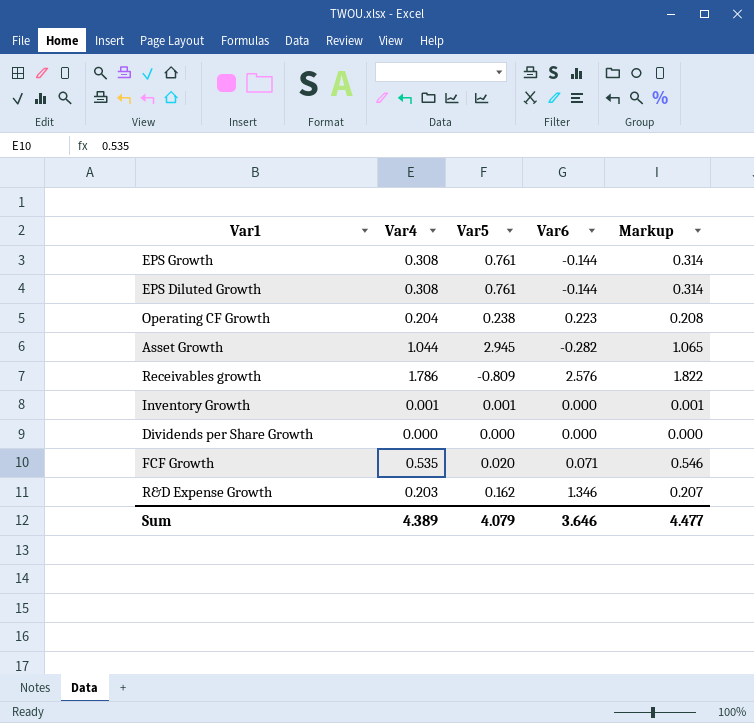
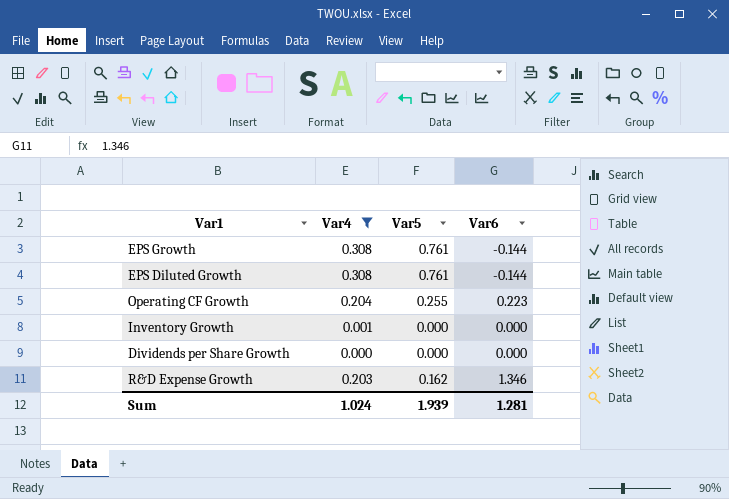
filter: none -> Var4 <= 0.308
column Markup | formula: [Var4] * 1.02 -> none
Operating CF Growth | Var5: 0.238 -> 0.255
Inventory Growth | Var5: 0.001 -> 0.000
Sum | Var4: 4.389 -> 1.024
Sum | Var5: 4.079 -> 1.939
Sum | Var6: 3.646 -> 1.281

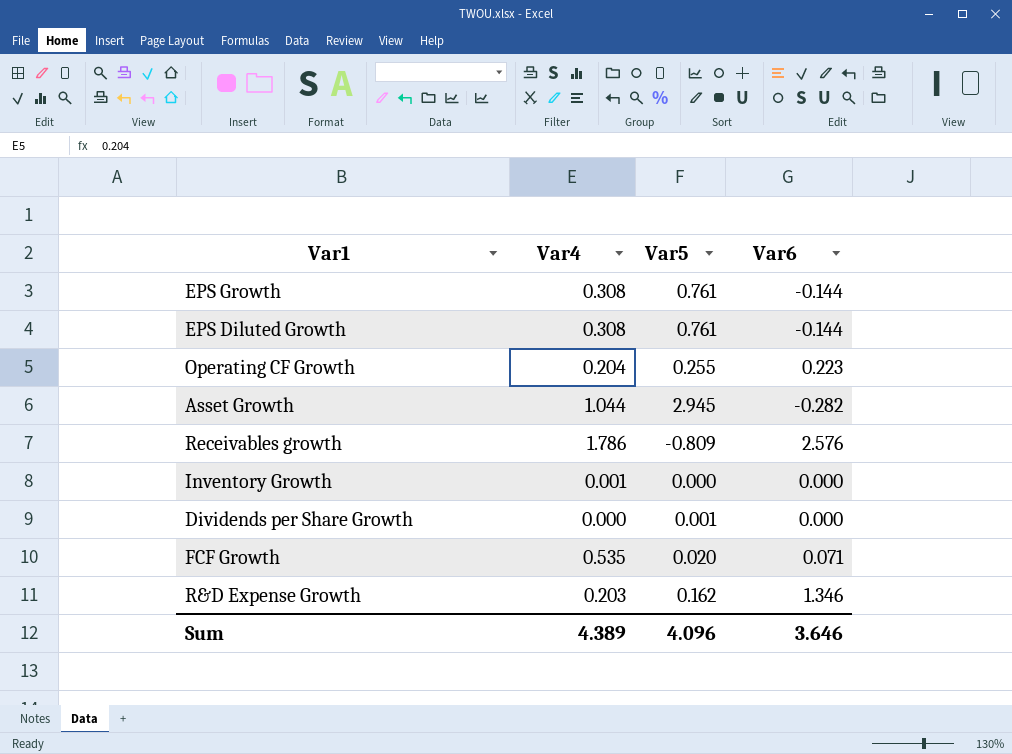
filter: Var4 <= 0.308 -> none
Dividends per Share Growth | Var5: 0.000 -> 0.001
Sum | Var4: 1.024 -> 4.389
Sum | Var5: 1.939 -> 4.096
Sum | Var6: 1.281 -> 3.646

